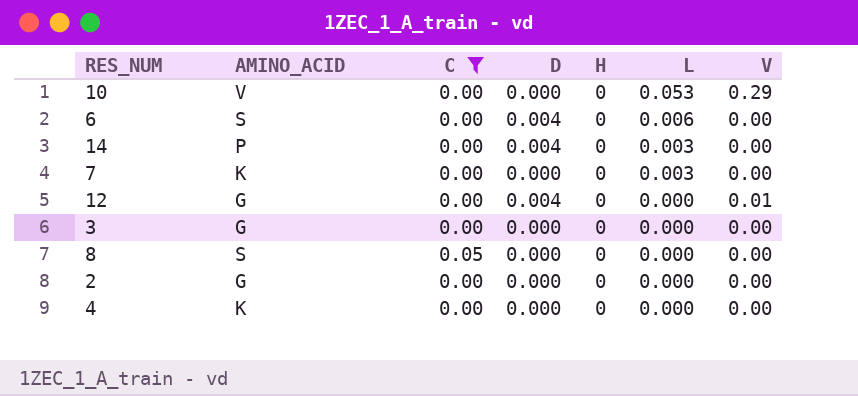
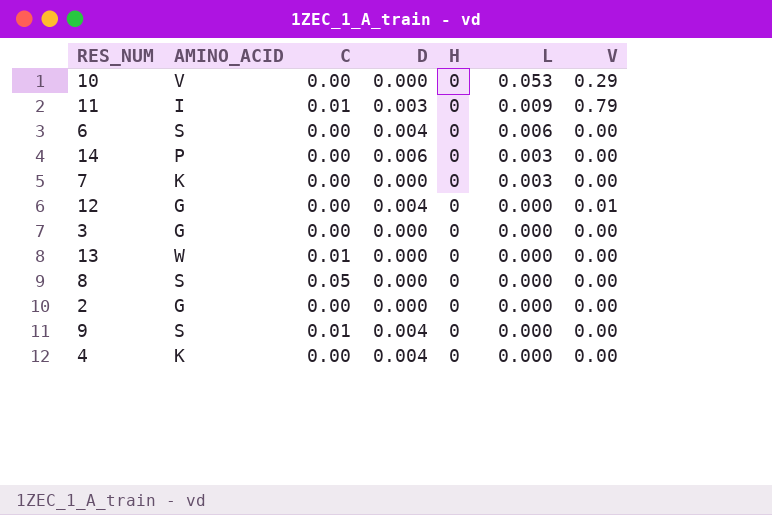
filter: C != 0.01 -> none
14 | D: 0.004 -> 0.006
4 | D: 0.000 -> 0.004

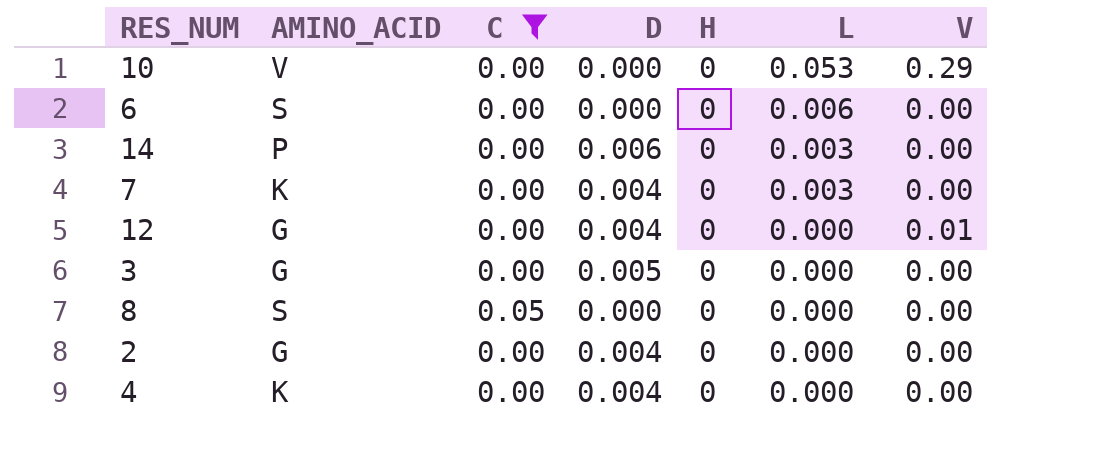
filter: none -> C != 0.01
6 | D: 0.004 -> 0.000
7 | D: 0.000 -> 0.004
3 | D: 0.000 -> 0.005
2 | D: 0.000 -> 0.004

